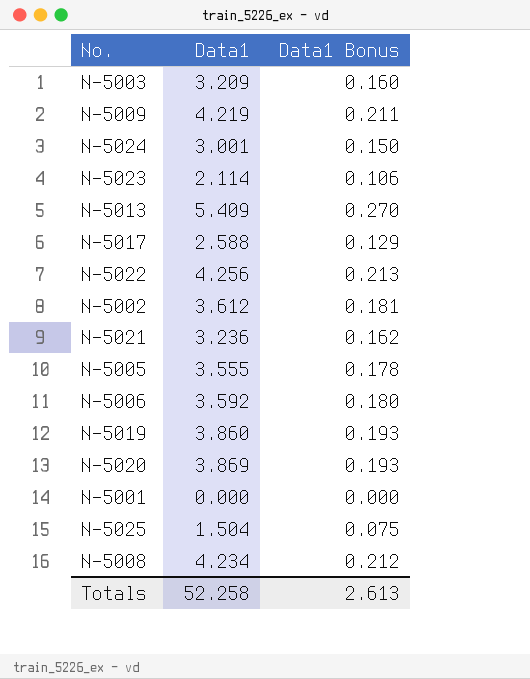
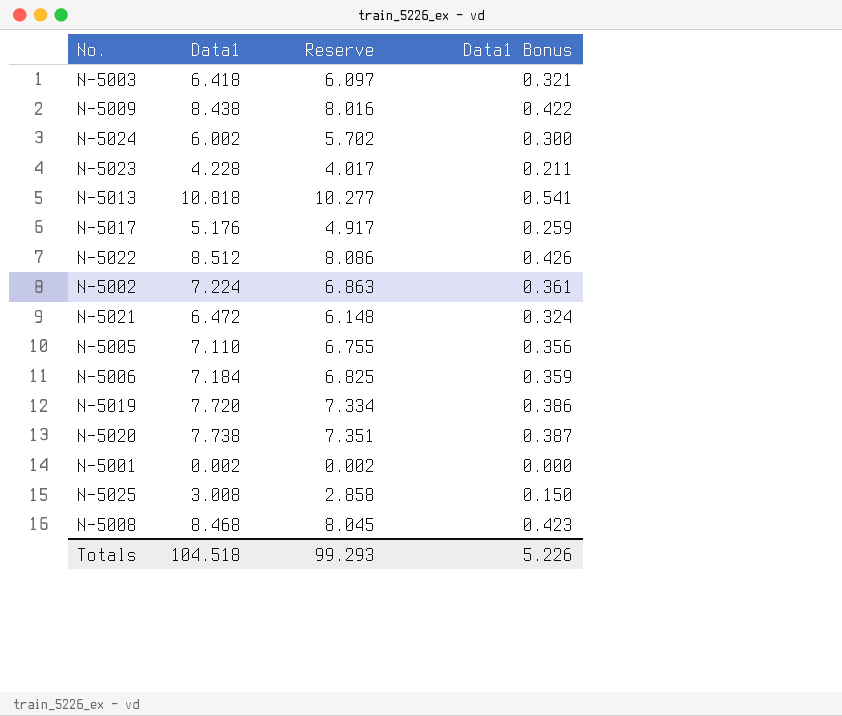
column Reserve | formula: none -> [Data1] * 0.95
N-5003 | Data1: 3.209 -> 6.418
N-5003 | Data1 Bonus: 0.160 -> 0.321
N-5009 | Data1: 4.219 -> 8.438
N-5009 | Data1 Bonus: 0.211 -> 0.422
N-5024 | Data1: 3.001 -> 6.002
N-5024 | Data1 Bonus: 0.150 -> 0.300
N-5023 | Data1: 2.114 -> 4.228
N-5023 | Data1 Bonus: 0.106 -> 0.211
N-5013 | Data1: 5.409 -> 10.818
N-5013 | Data1 Bonus: 0.270 -> 0.541
N-5017 | Data1: 2.588 -> 5.176
N-5017 | Data1 Bonus: 0.129 -> 0.259
N-5022 | Data1: 4.256 -> 8.512
N-5022 | Data1 Bonus: 0.213 -> 0.426
N-5002 | Data1: 3.612 -> 7.224
N-5002 | Data1 Bonus: 0.181 -> 0.361
N-5021 | Data1: 3.236 -> 6.472
N-5021 | Data1 Bonus: 0.162 -> 0.324
N-5005 | Data1: 3.555 -> 7.110
N-5005 | Data1 Bonus: 0.178 -> 0.356
N-5006 | Data1: 3.592 -> 7.184
N-5006 | Data1 Bonus: 0.180 -> 0.359
N-5019 | Data1: 3.860 -> 7.720
N-5019 | Data1 Bonus: 0.193 -> 0.386
N-5020 | Data1: 3.869 -> 7.738
N-5020 | Data1 Bonus: 0.193 -> 0.387
N-5001 | Data1: 0.000 -> 0.002
N-5025 | Data1: 1.504 -> 3.008
N-5025 | Data1 Bonus: 0.075 -> 0.150
N-5008 | Data1: 4.234 -> 8.468
N-5008 | Data1 Bonus: 0.212 -> 0.423
Totals | Data1: 52.258 -> 104.518
Totals | Data1 Bonus: 2.613 -> 5.226

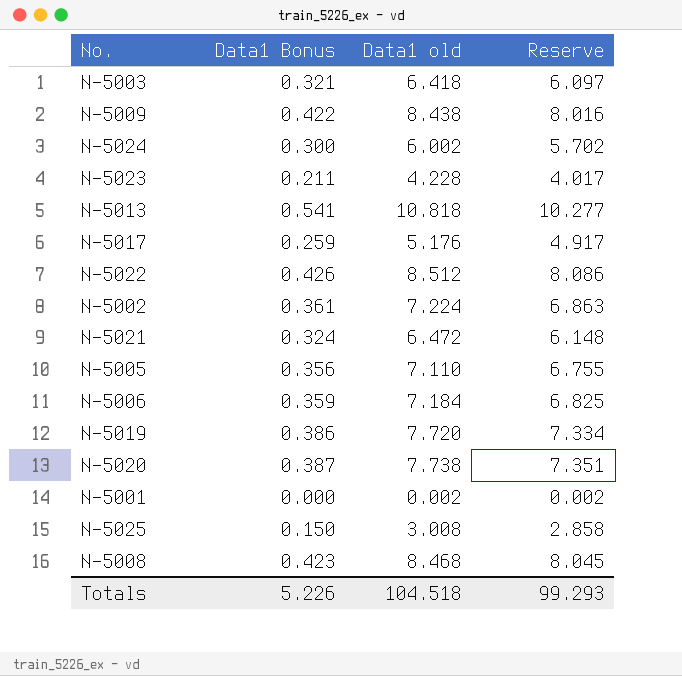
column Data1 Bonus | position: 4 -> 2
column name: Data1 -> Data1 old

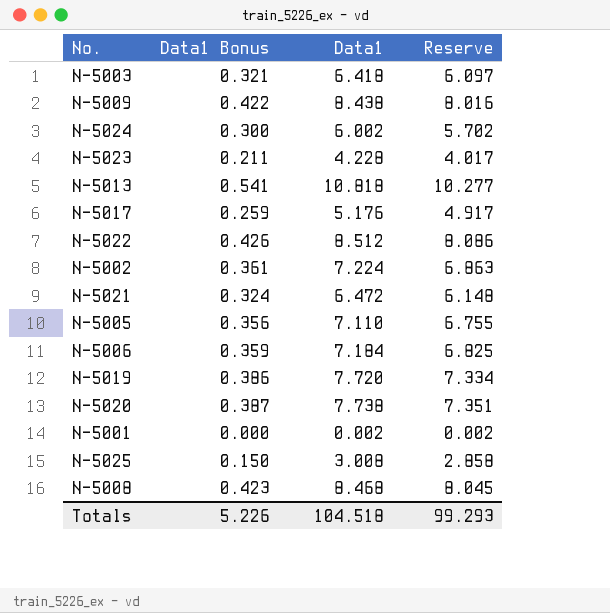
column name: Data1 old -> Data1

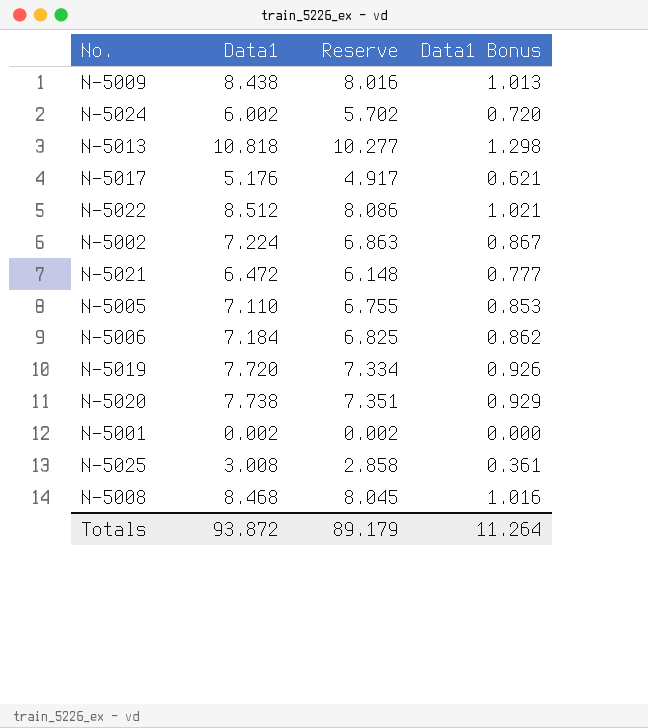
column Data1 Bonus | formula: [Data1] * 0.05 -> [Data1] * 0.12
column Data1 Bonus | position: 2 -> 4
row N-5003: 0.321 | 6.418 | 6.097 -> none
row N-5023: 0.211 | 4.228 | 4.017 -> none
Totals | Data1: 104.518 -> 93.872
Totals | Reserve: 99.293 -> 89.179
Totals | Data1 Bonus: 5.226 -> 11.264

